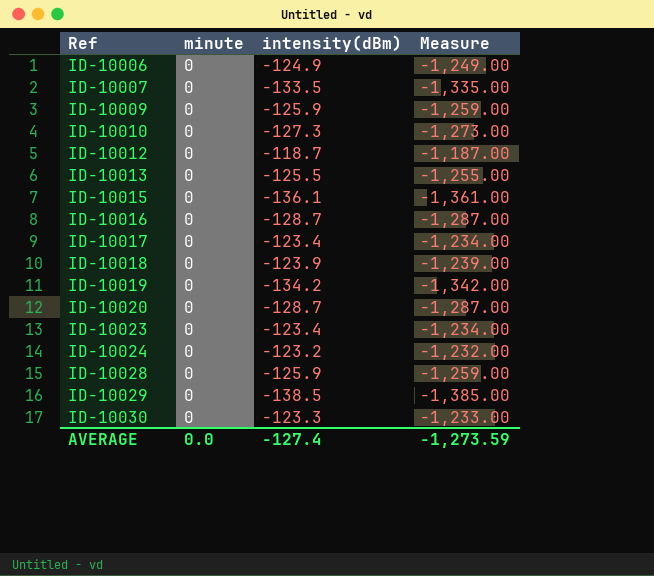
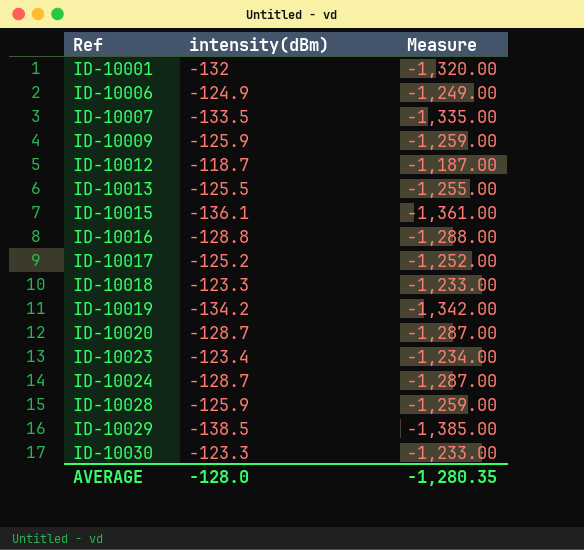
column minute | position: 2 -> none
row ID-10010: 0 | -127.3 | -1,273.00 -> none
row ID-10001: none -> -132 | -1,320.00
ID-10016 | intensity(dBm): -128.7 -> -128.8
ID-10016 | Measure: -1,287.00 -> -1,288.00
ID-10017 | intensity(dBm): -123.4 -> -125.2
ID-10017 | Measure: -1,234.00 -> -1,252.00
ID-10018 | intensity(dBm): -123.9 -> -123.3
ID-10018 | Measure: -1,239.00 -> -1,233.00
ID-10024 | intensity(dBm): -123.2 -> -128.7
ID-10024 | Measure: -1,232.00 -> -1,287.00
AVERAGE | intensity(dBm): -127.4 -> -128.0
AVERAGE | Measure: -1,273.59 -> -1,280.35

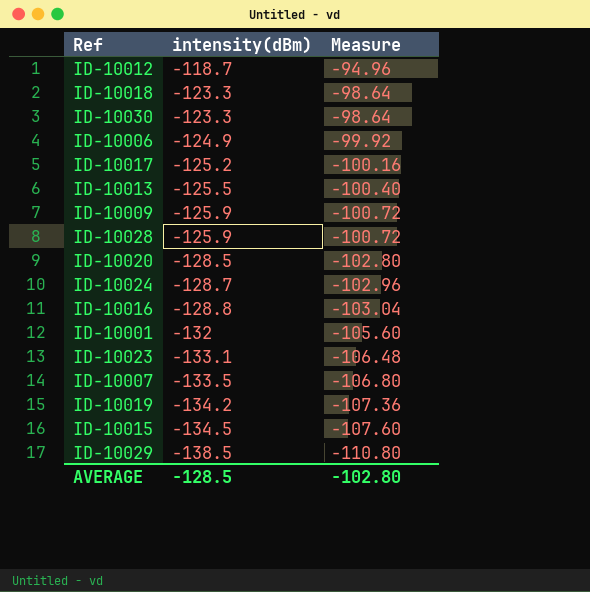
row order: Ref ascending -> intensity(dBm) descending
column Measure | formula: [intensity(dBm)] * 10 -> [intensity(dBm)] * 0.8
ID-10020 | intensity(dBm): -128.7 -> -128.5
ID-10023 | intensity(dBm): -123.4 -> -133.1
ID-10015 | intensity(dBm): -136.1 -> -134.5
AVERAGE | intensity(dBm): -128.0 -> -128.5
AVERAGE | Measure: -1,280.35 -> -102.80

